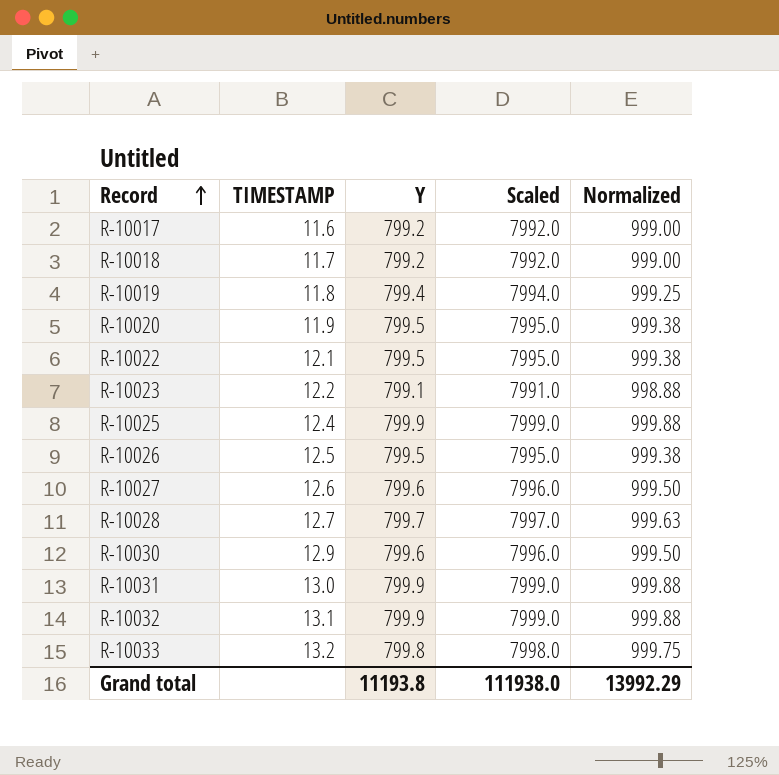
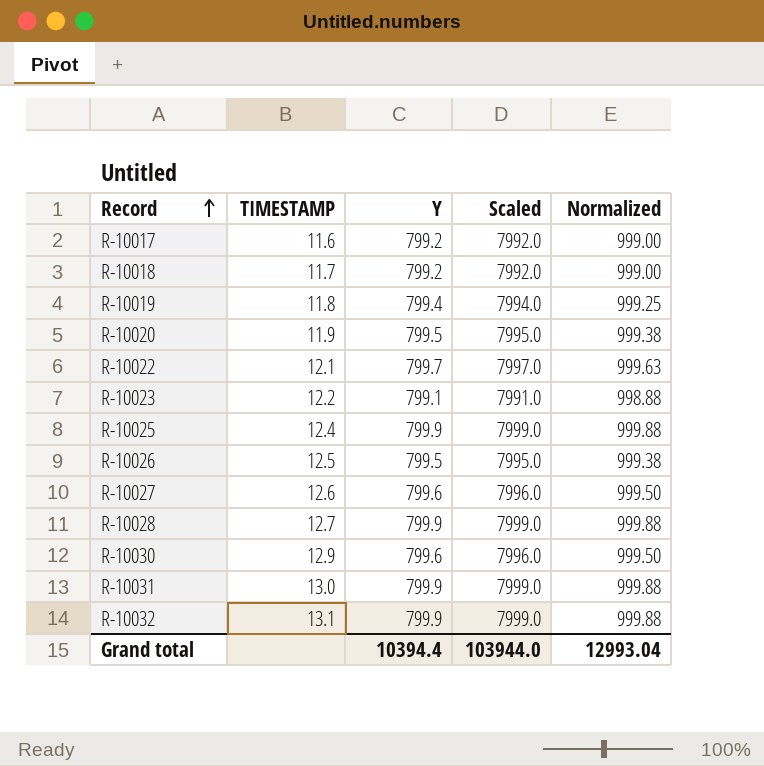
row R-10033: 13.2 | 799.8 | 7998.0 | 999.75 -> none
R-10022 | Y: 799.5 -> 799.7
R-10022 | Scaled: 7995.0 -> 7997.0
R-10022 | Normalized: 999.38 -> 999.63
R-10028 | Y: 799.7 -> 799.9
R-10028 | Scaled: 7997.0 -> 7999.0
R-10028 | Normalized: 999.63 -> 999.88
Grand total | Y: 11193.8 -> 10394.4
Grand total | Scaled: 111938.0 -> 103944.0
Grand total | Normalized: 13992.29 -> 12993.04

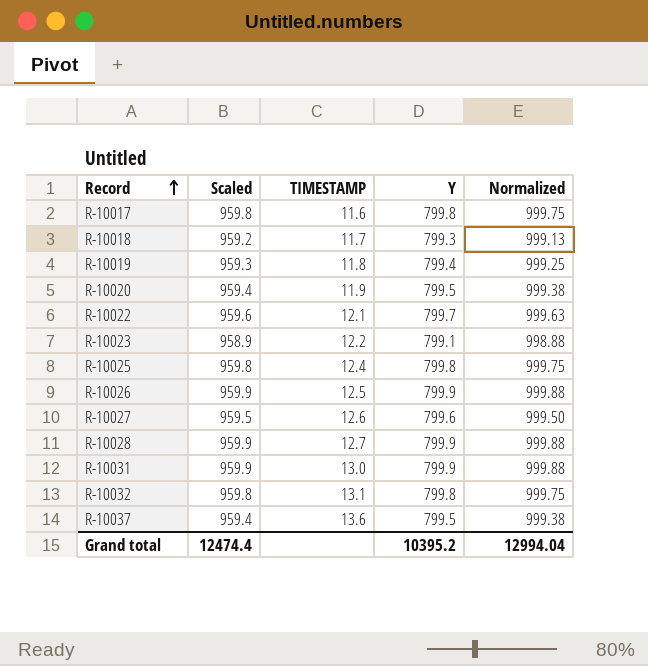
column Scaled | formula: [Y] * 10 -> [Y] * 1.2
column Scaled | position: 4 -> 2
row R-10030: 12.9 | 799.6 | 7996.0 | 999.50 -> none
R-10017 | Y: 799.2 -> 799.8
R-10017 | Normalized: 999.00 -> 999.75
R-10018 | Y: 799.2 -> 799.3
R-10018 | Normalized: 999.00 -> 999.13
R-10025 | Y: 799.9 -> 799.8
R-10025 | Normalized: 999.88 -> 999.75
R-10026 | Y: 799.5 -> 799.9
R-10026 | Normalized: 999.38 -> 999.88
R-10032 | Y: 799.9 -> 799.8
R-10032 | Normalized: 999.88 -> 999.75
row R-10037: none -> 959.4 | 13.6 | 799.5 | 999.38
Grand total | Scaled: 103944.0 -> 12474.4
Grand total | Y: 10394.4 -> 10395.2
Grand total | Normalized: 12993.04 -> 12994.04

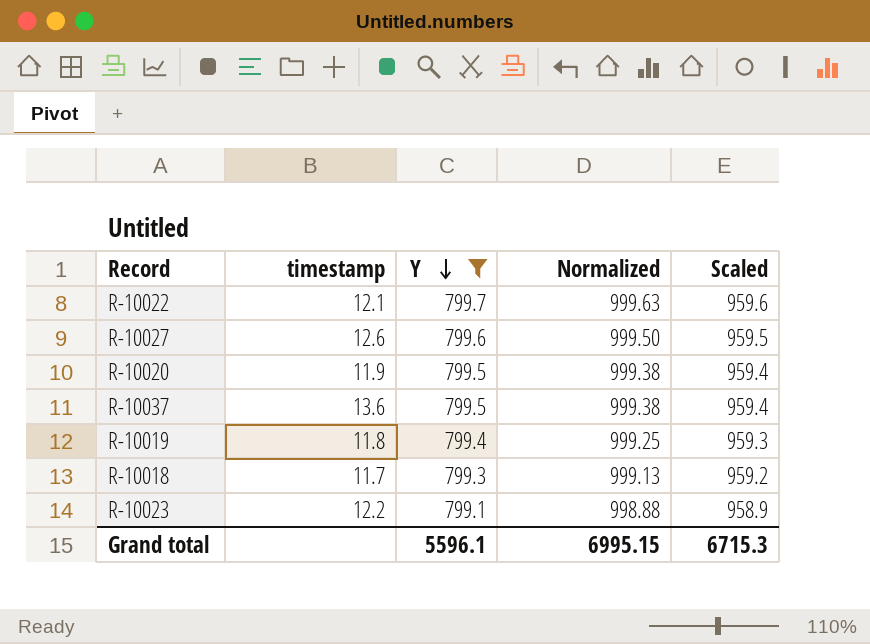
filter: none -> Y <= 799.7
row order: Record ascending -> Y descending
column name: TIMESTAMP -> timestamp
column Scaled | position: 2 -> 5
Grand total | Y: 10395.2 -> 5596.1
Grand total | Normalized: 12994.04 -> 6995.15
Grand total | Scaled: 12474.4 -> 6715.3

